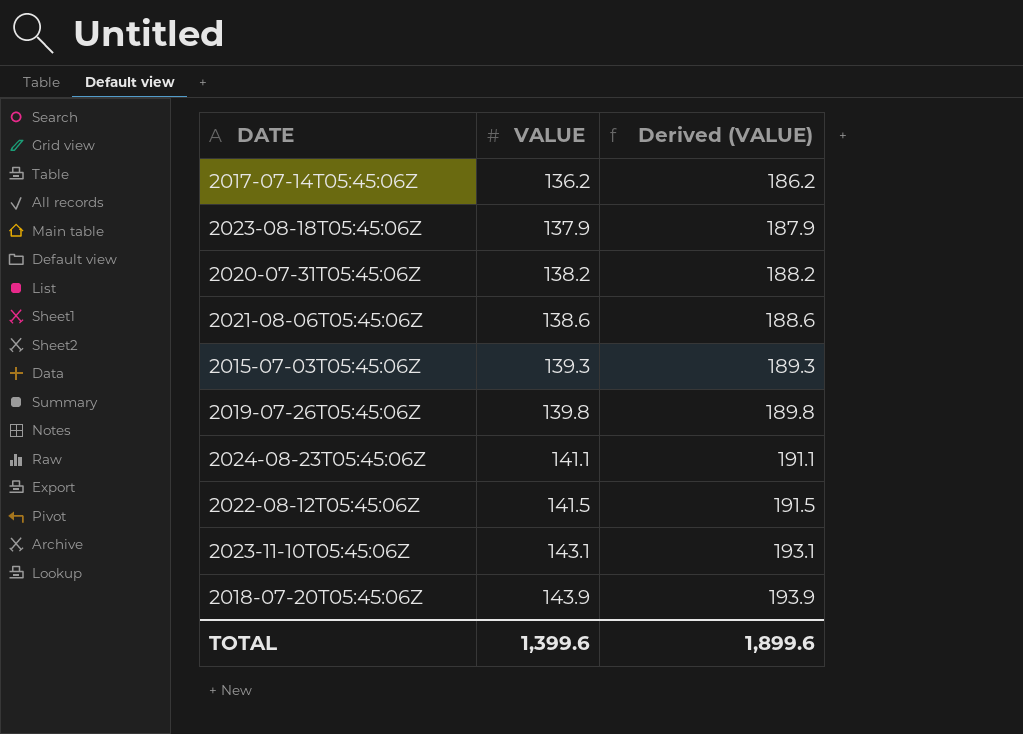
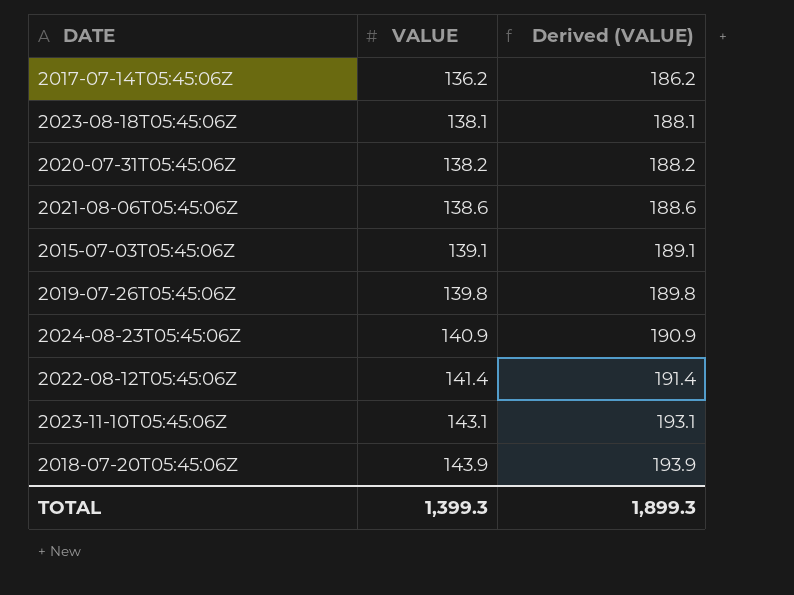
2023-08-18T05:45:06Z | VALUE: 137.9 -> 138.1
2023-08-18T05:45:06Z | Derived (VALUE): 187.9 -> 188.1
2015-07-03T05:45:06Z | VALUE: 139.3 -> 139.1
2015-07-03T05:45:06Z | Derived (VALUE): 189.3 -> 189.1
2024-08-23T05:45:06Z | VALUE: 141.1 -> 140.9
2024-08-23T05:45:06Z | Derived (VALUE): 191.1 -> 190.9
2022-08-12T05:45:06Z | VALUE: 141.5 -> 141.4
2022-08-12T05:45:06Z | Derived (VALUE): 191.5 -> 191.4
TOTAL | VALUE: 1,399.6 -> 1,399.3
TOTAL | Derived (VALUE): 1,899.6 -> 1,899.3

